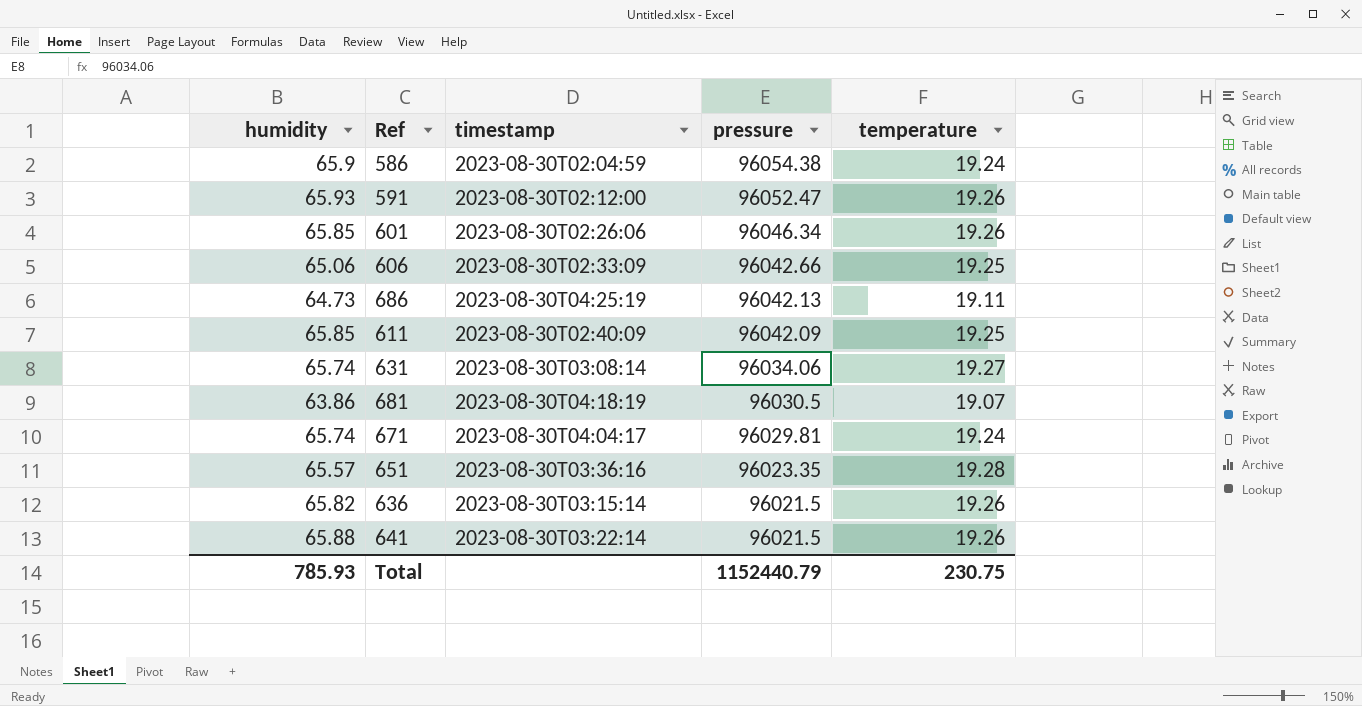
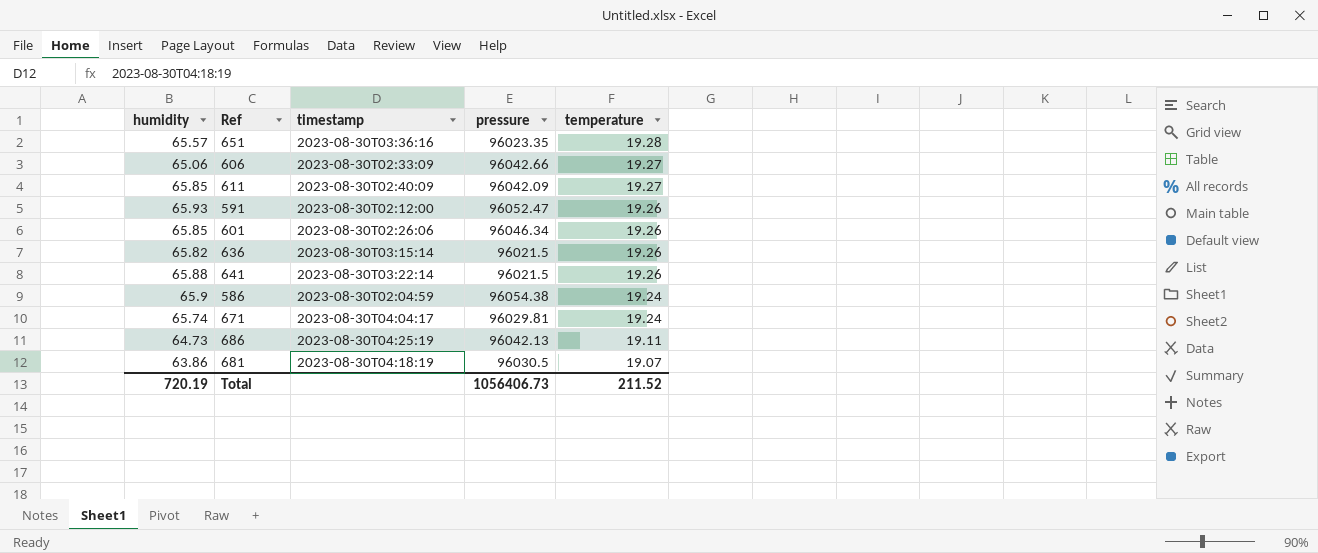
row order: pressure descending -> temperature descending
row 631: 65.74 | 2023-08-30T03:08:14 | 96034.06 | 19.27 -> none
606 | temperature: 19.25 -> 19.27
611 | temperature: 19.25 -> 19.27
Total | humidity: 785.93 -> 720.19
Total | pressure: 1152440.79 -> 1056406.73
Total | temperature: 230.75 -> 211.52

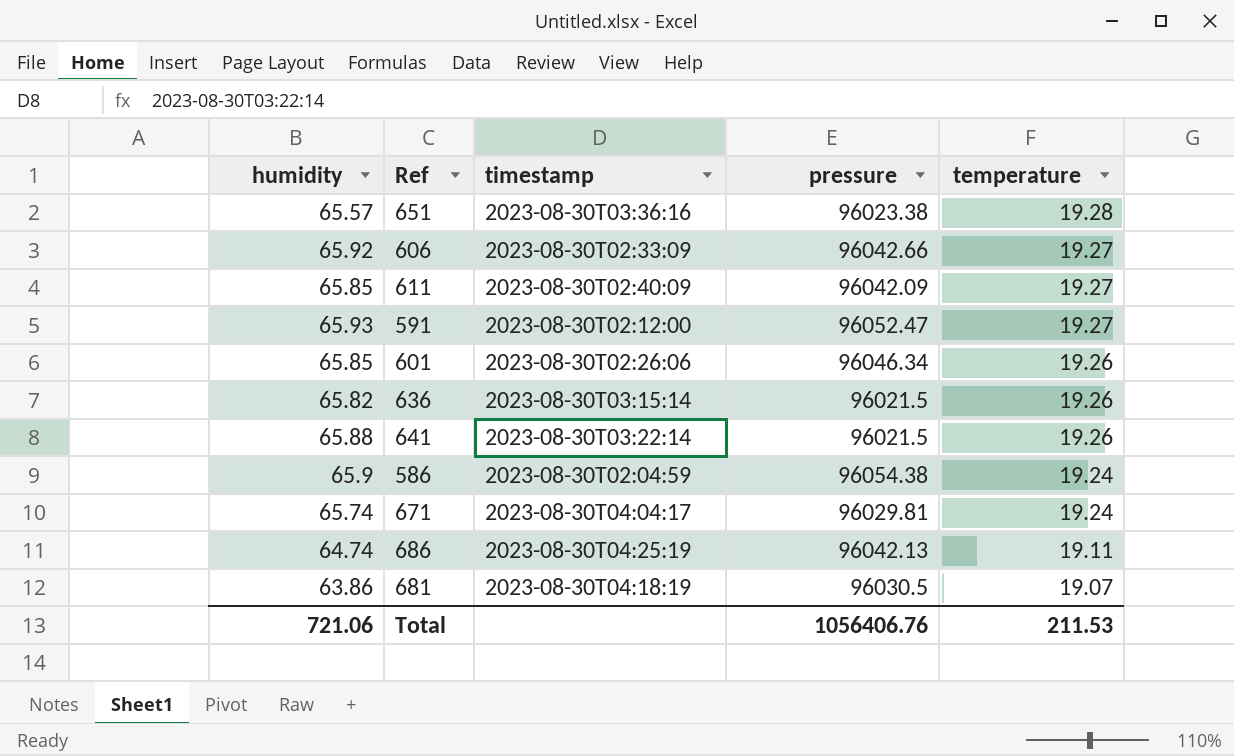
651 | pressure: 96023.35 -> 96023.38
606 | humidity: 65.06 -> 65.92
591 | temperature: 19.26 -> 19.27
686 | humidity: 64.73 -> 64.74
Total | humidity: 720.19 -> 721.06
Total | pressure: 1056406.73 -> 1056406.76
Total | temperature: 211.52 -> 211.53

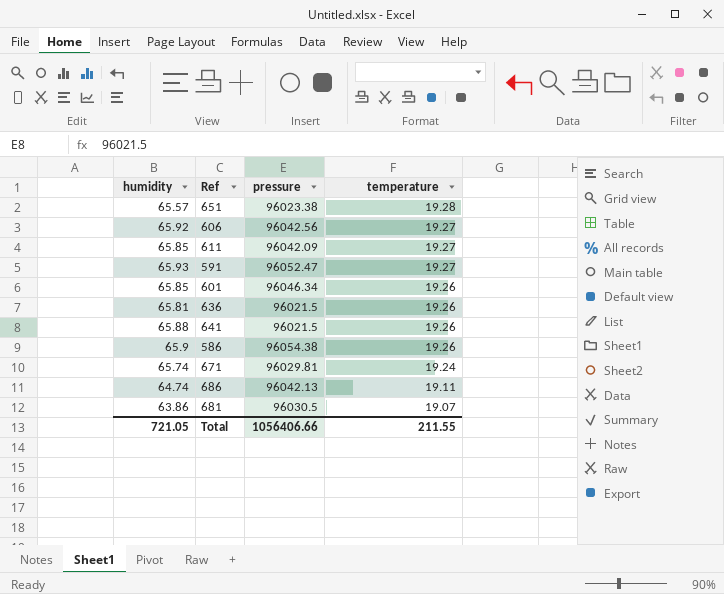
column timestamp | position: 3 -> none
606 | pressure: 96042.66 -> 96042.56
636 | humidity: 65.82 -> 65.81
586 | temperature: 19.24 -> 19.26
Total | humidity: 721.06 -> 721.05
Total | pressure: 1056406.76 -> 1056406.66
Total | temperature: 211.53 -> 211.55

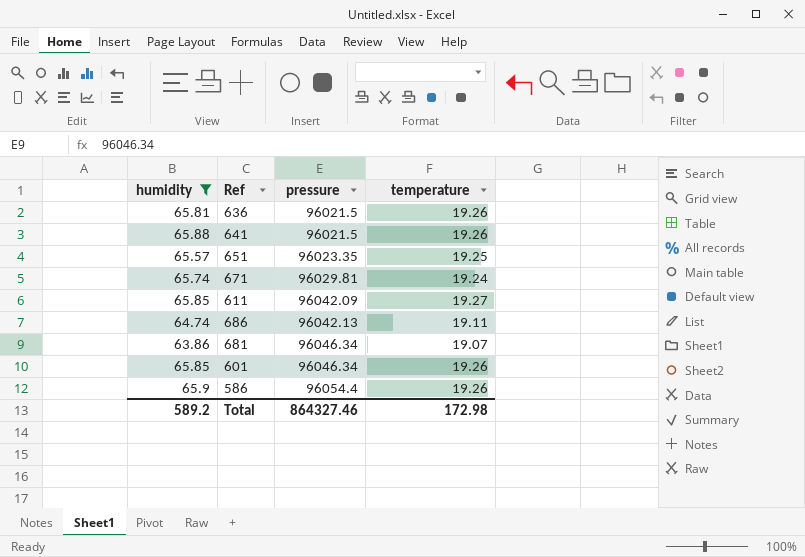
filter: none -> humidity <= 65.9
row order: temperature descending -> pressure ascending
651 | pressure: 96023.38 -> 96023.35
651 | temperature: 19.28 -> 19.25
681 | pressure: 96030.5 -> 96046.34
586 | pressure: 96054.38 -> 96054.4
Total | humidity: 721.05 -> 589.2
Total | pressure: 1056406.66 -> 864327.46
Total | temperature: 211.55 -> 172.98

